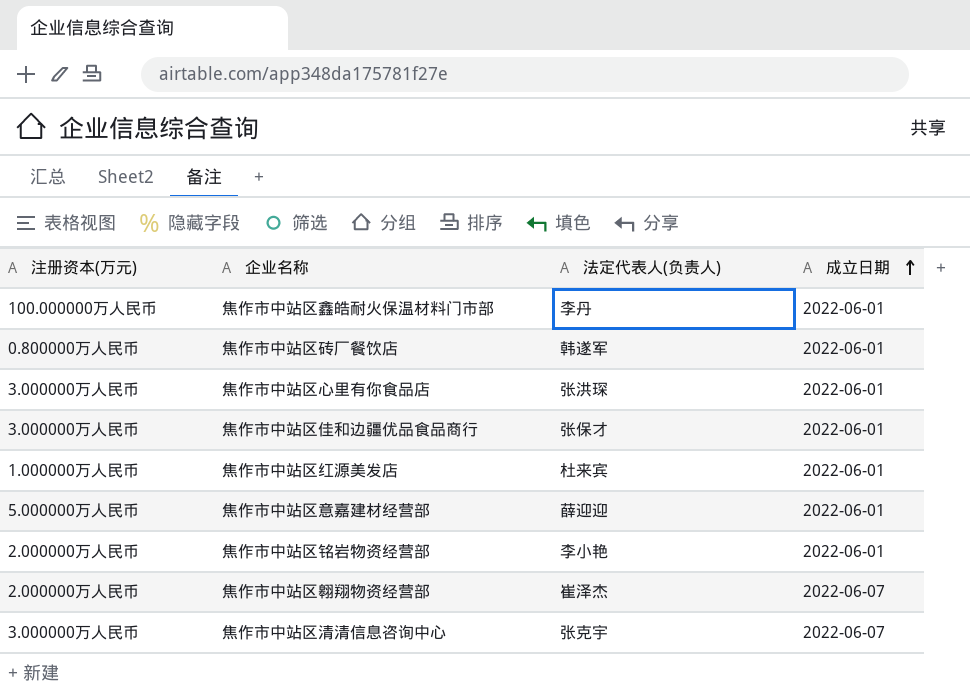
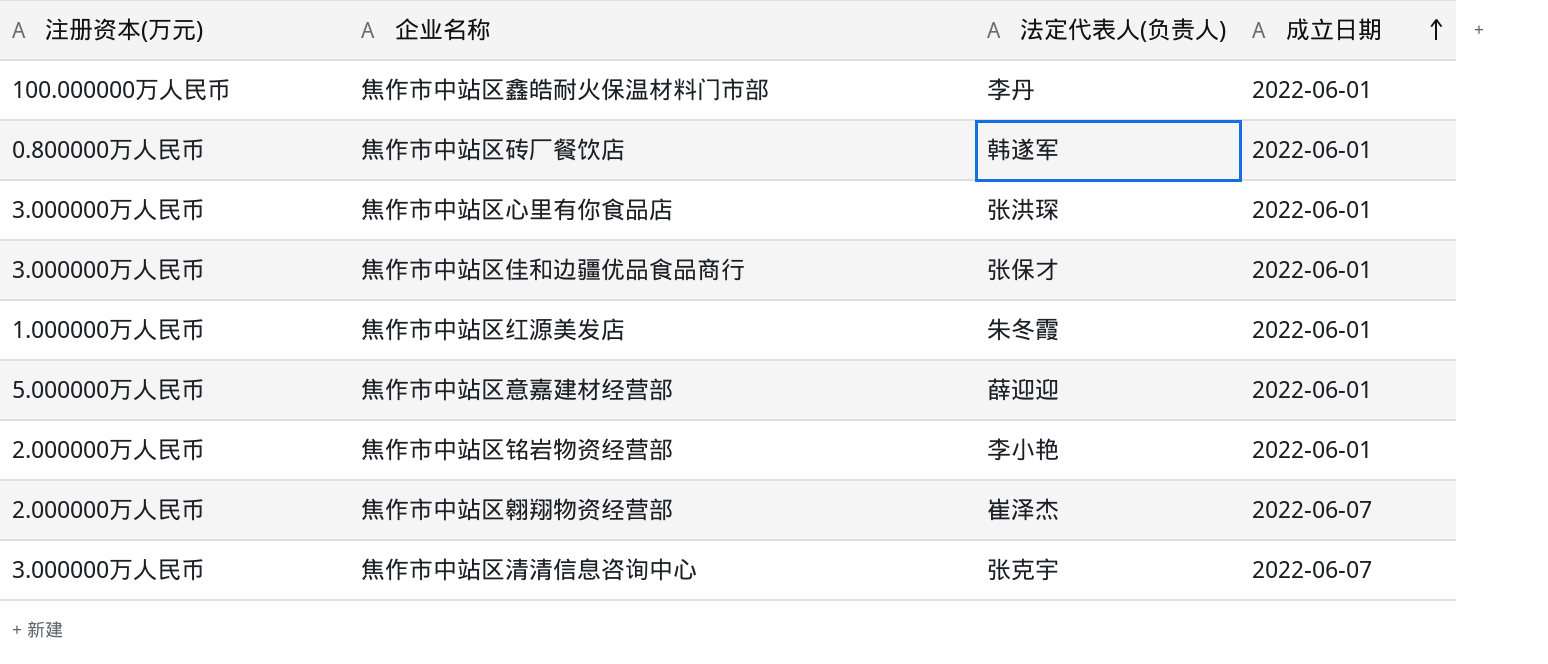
焦作市中站区红源美发店 | 法定代表人(负责人): 杜来宾 -> 朱冬霞

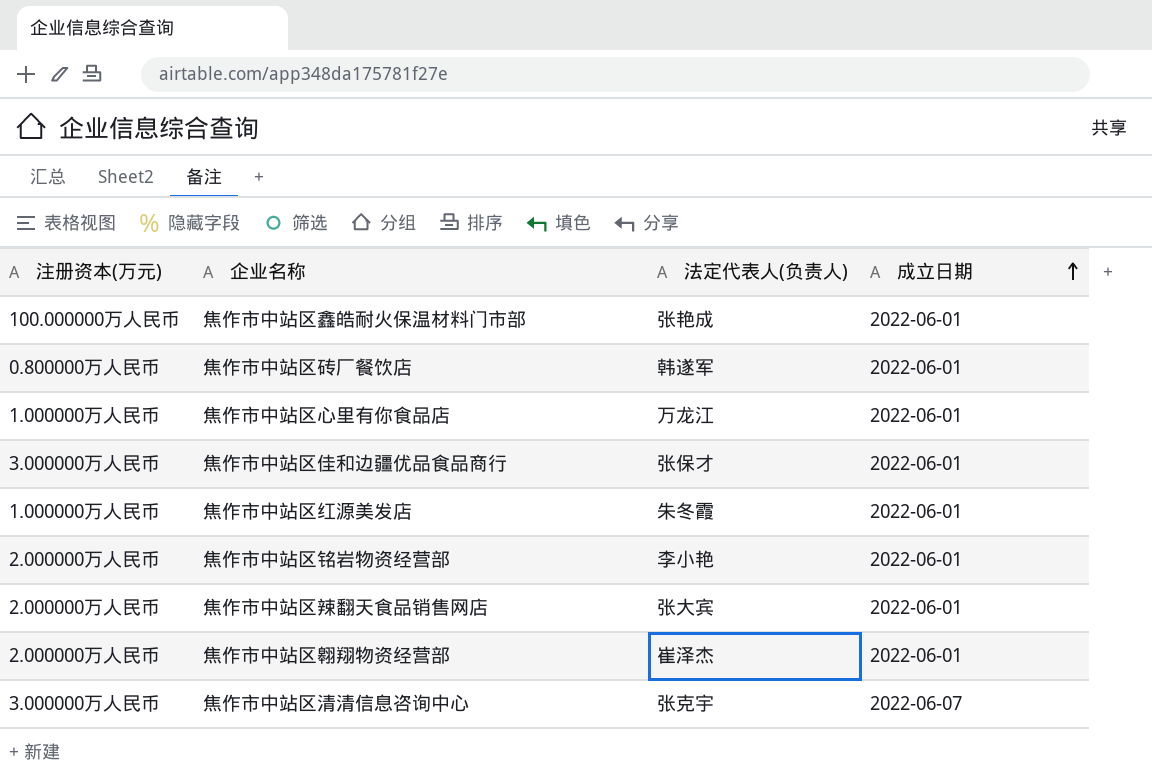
row 焦作市中站区意嘉建材经营部: 5.000000万人民币 | 薛迎迎 | 2022-06-01 -> none
焦作市中站区鑫皓耐火保温材料门市部 | 法定代表人(负责人): 李丹 -> 张艳成
焦作市中站区心里有你食品店 | 注册资本(万元): 3.000000万人民币 -> 1.000000万人民币
焦作市中站区心里有你食品店 | 法定代表人(负责人): 张洪琛 -> 万龙江
row 焦作市中站区辣翻天食品销售网店: none -> 2.000000万人民币 | 张大宾 | 2022-06-01
焦作市中站区翱翔物资经营部 | 成立日期: 2022-06-07 -> 2022-06-01

